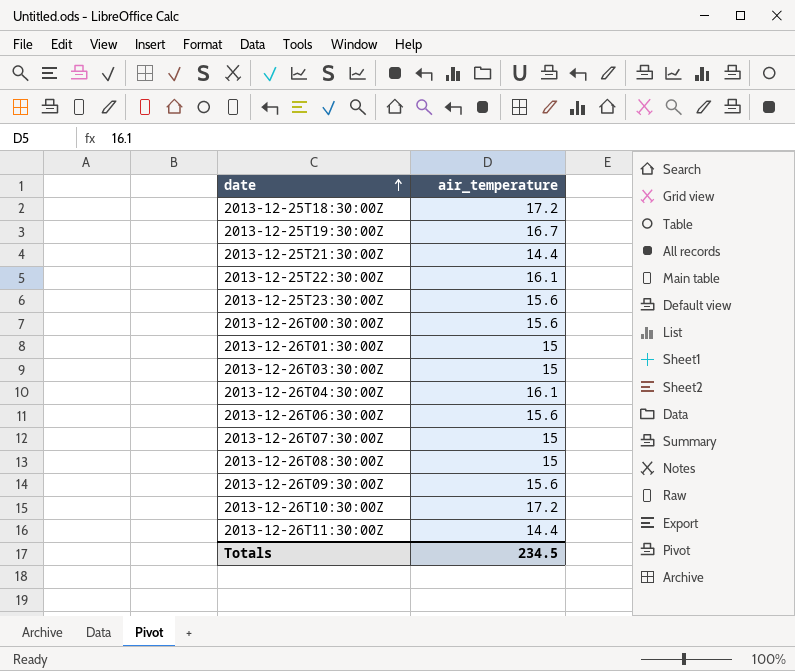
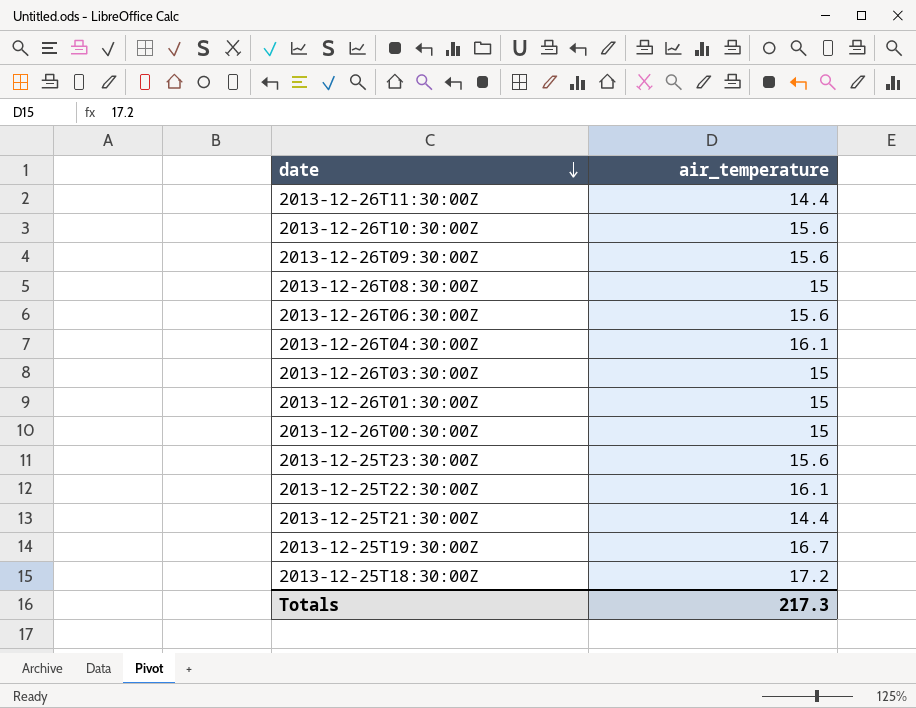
row order: date ascending -> date descending
row 2013-12-26T07:30:00Z: 15 -> none
2013-12-26T10:30:00Z | air_temperature: 17.2 -> 15.6
2013-12-26T00:30:00Z | air_temperature: 15.6 -> 15
Totals | air_temperature: 234.5 -> 217.3

